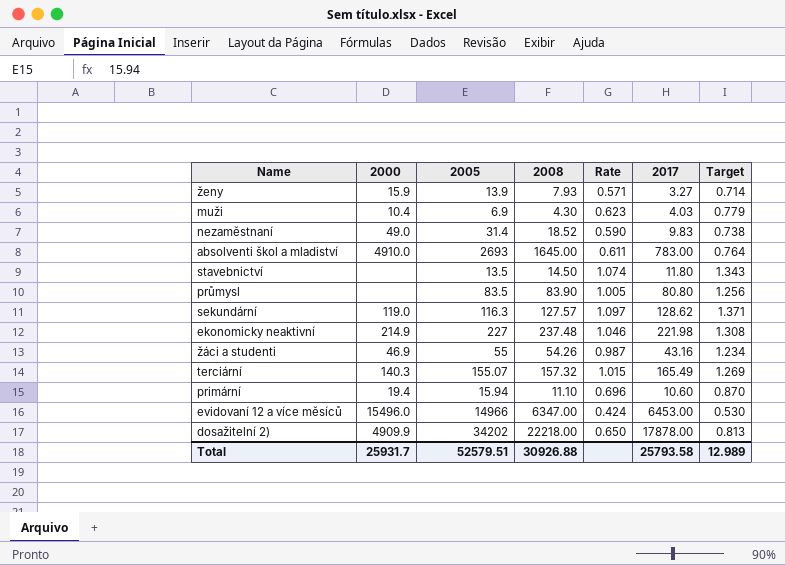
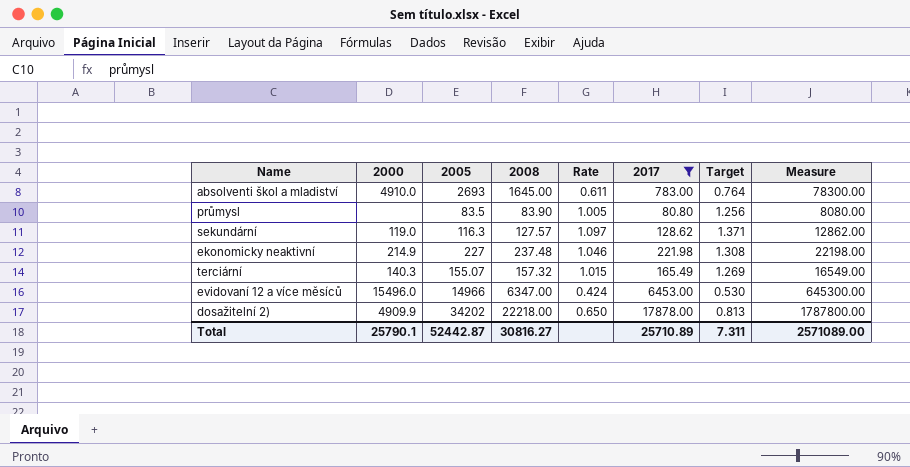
filter: none -> 2017 >= 80.80
column Measure | formula: none -> [2017] * 100
Total | 2000: 25931.7 -> 25790.1
Total | 2005: 52579.51 -> 52442.87
Total | 2008: 30926.88 -> 30816.27
Total | 2017: 25793.58 -> 25710.89
Total | Target: 12.989 -> 7.311

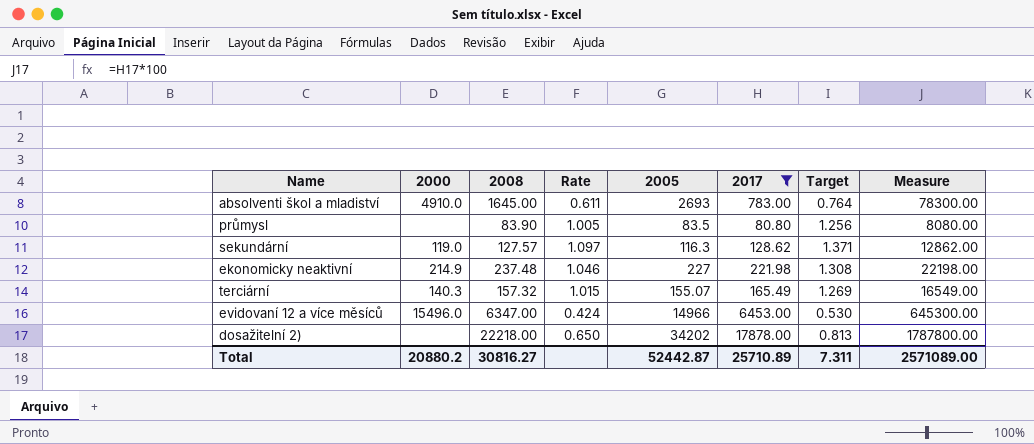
column 2005 | position: 3 -> 5
dosažitelní 2) | 2000: 4909.9 -> none
Total | 2000: 25790.1 -> 20880.2

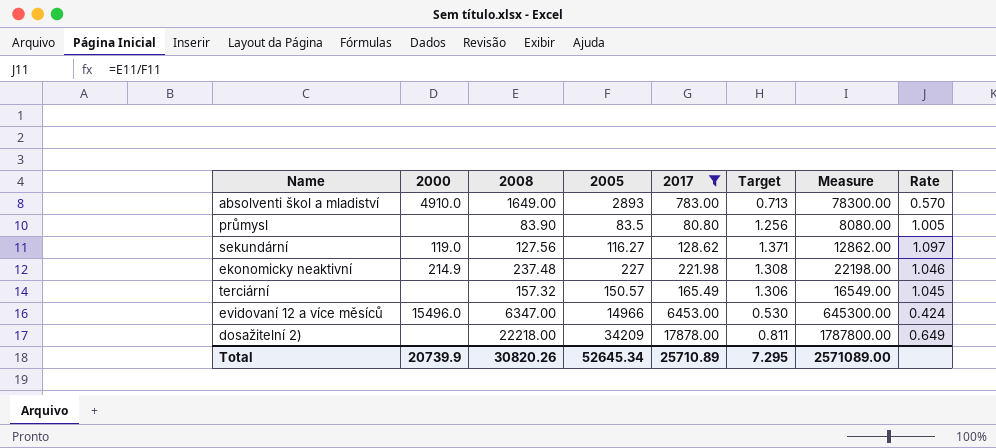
column Rate | position: 4 -> 8
absolventi škol a mladiství | 2008: 1645.00 -> 1649.00
absolventi škol a mladiství | 2005: 2693 -> 2893
absolventi škol a mladiství | Target: 0.764 -> 0.713
absolventi škol a mladiství | Rate: 0.611 -> 0.570
sekundární | 2008: 127.57 -> 127.56
sekundární | 2005: 116.3 -> 116.27
terciární | 2000: 140.3 -> none
terciární | 2005: 155.07 -> 150.57
terciární | Target: 1.269 -> 1.306
terciární | Rate: 1.015 -> 1.045
dosažitelní 2) | 2005: 34202 -> 34209
dosažitelní 2) | Target: 0.813 -> 0.811
dosažitelní 2) | Rate: 0.650 -> 0.649
Total | 2000: 20880.2 -> 20739.9
Total | 2008: 30816.27 -> 30820.26
Total | 2005: 52442.87 -> 52645.34
Total | Target: 7.311 -> 7.295

